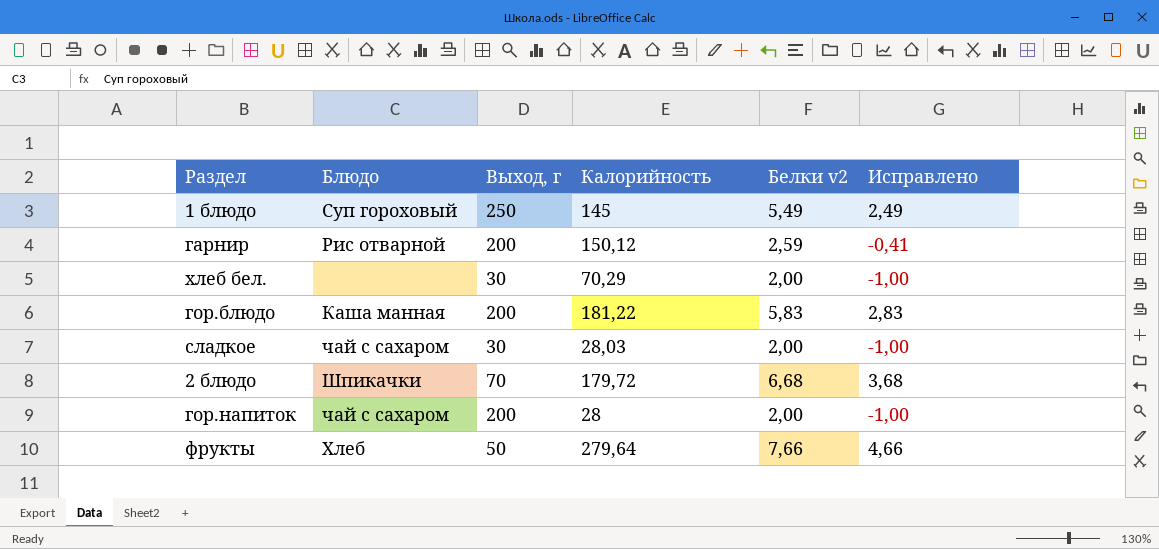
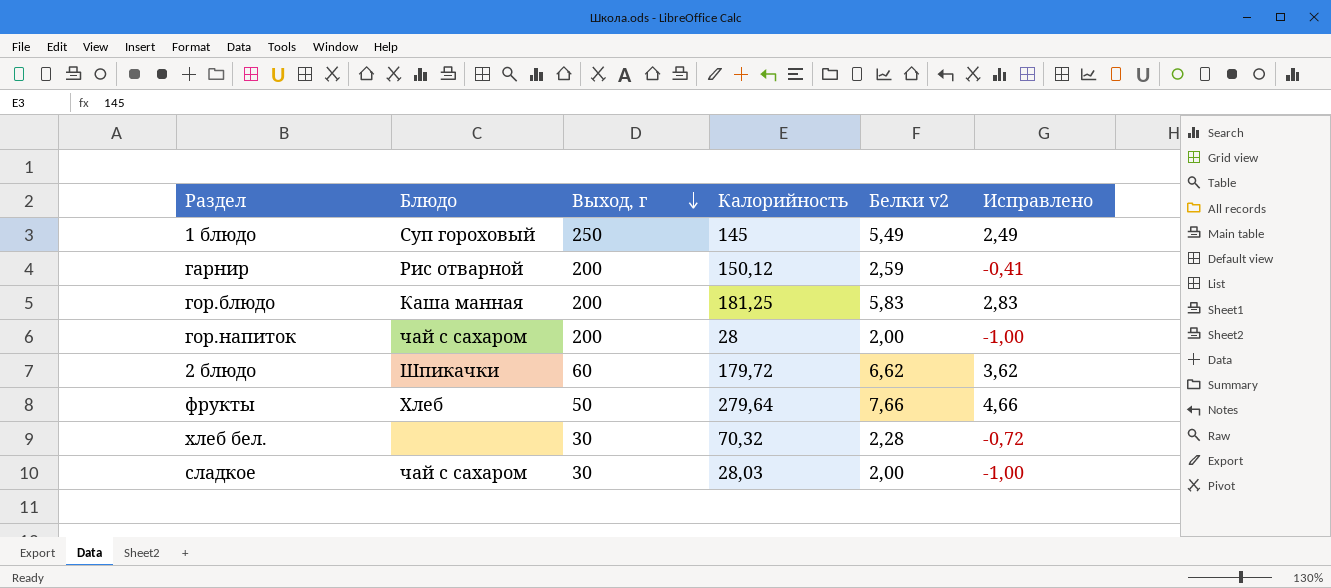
row order: none -> Выход, г descending
гор.блюдо | Калорийность: 181,22 -> 181,25
2 блюдо | Выход, г: 70 -> 60
2 блюдо | Белки v2: 6,68 -> 6,62
2 блюдо | Исправлено: 3,68 -> 3,62
хлеб бел. | Калорийность: 70,29 -> 70,32
хлеб бел. | Белки v2: 2,00 -> 2,28
хлеб бел. | Исправлено: -1,00 -> -0,72

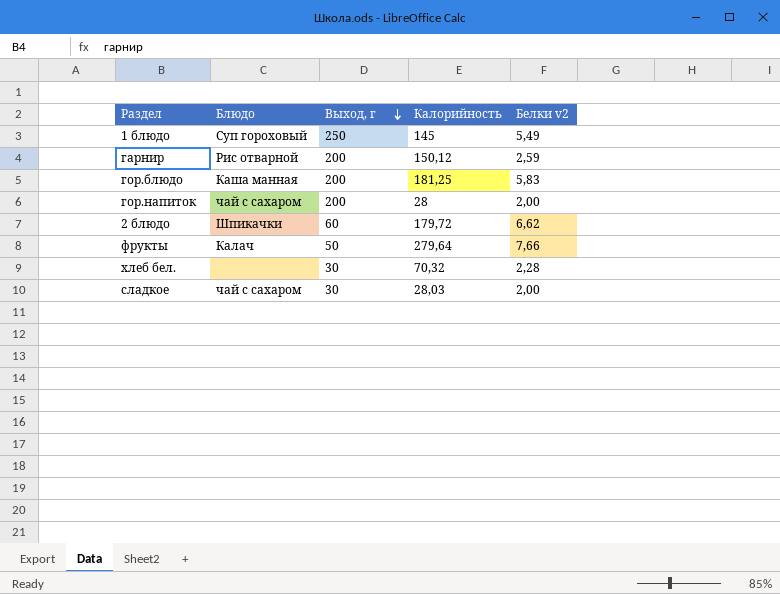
column Исправлено | formula: [Белки v2] - 3 -> none
фрукты | Блюдо: Хлеб -> Калач

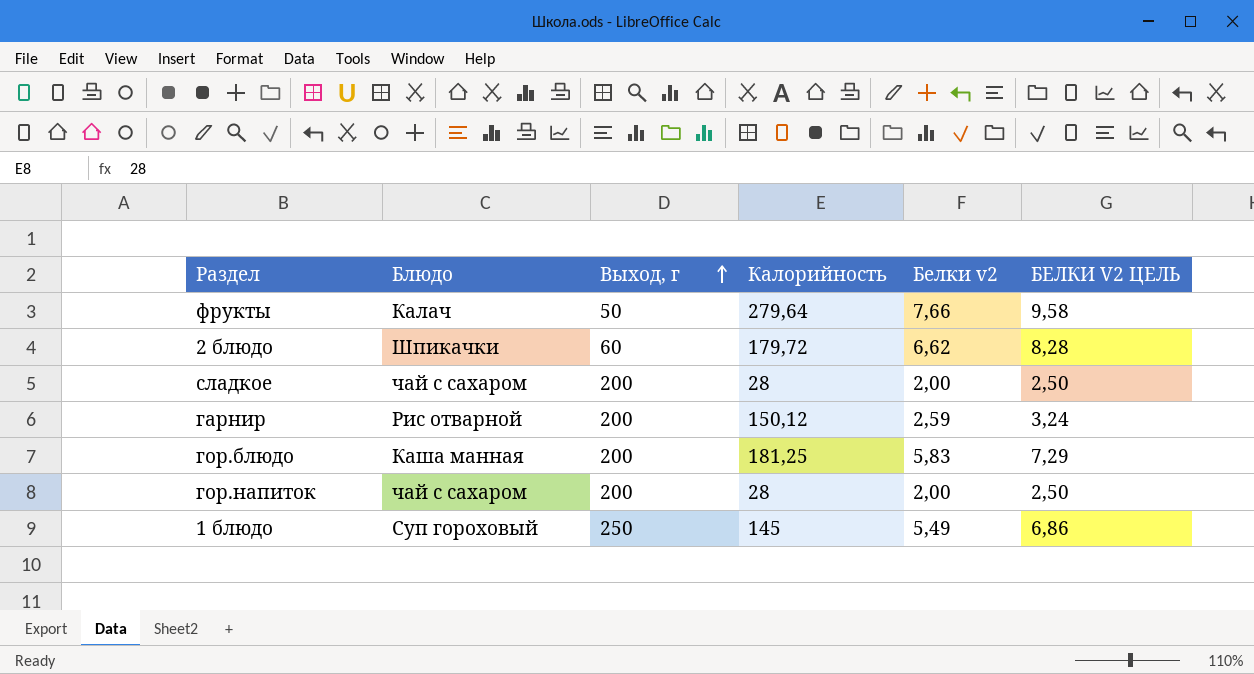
row order: Выход, г descending -> Выход, г ascending
column БЕЛКИ V2 ЦЕЛЬ | formula: none -> [Белки v2] * 1,25
row хлеб бел.: none | 30 | 70,32 | 2,28 -> none
сладкое | Выход, г: 30 -> 200
сладкое | Калорийность: 28,03 -> 28

